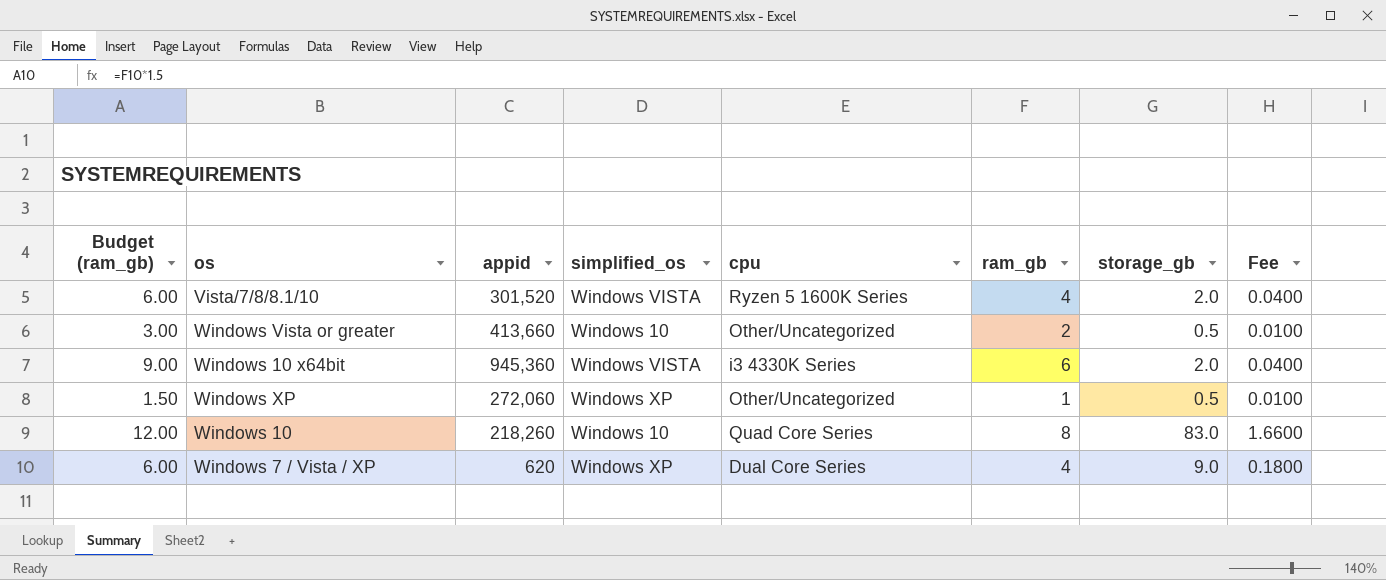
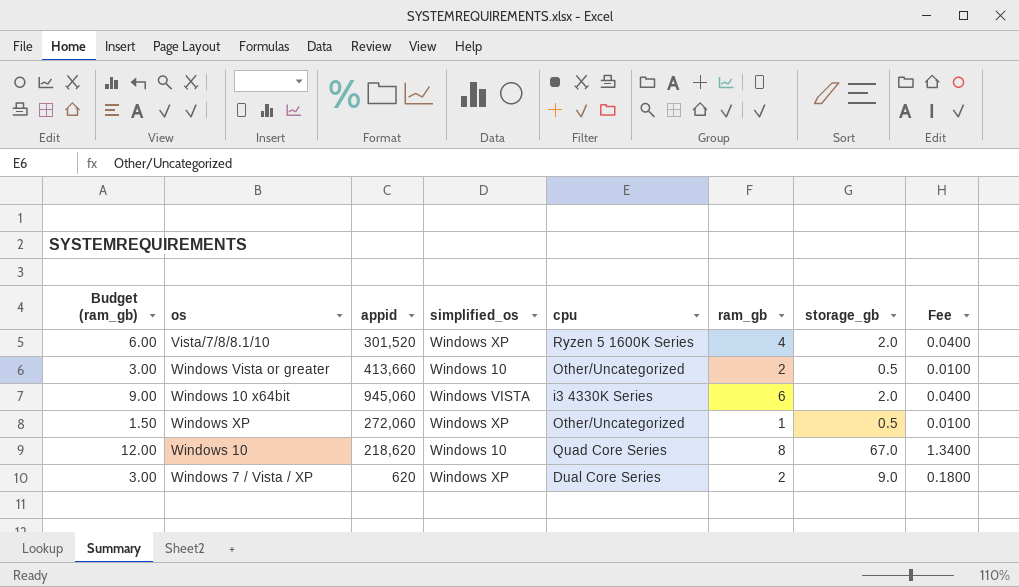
Vista/7/8/8.1/10 | simplified_os: Windows VISTA -> Windows XP
Windows 10 x64bit | appid: 945,360 -> 945,060
Windows 10 | appid: 218,260 -> 218,620
Windows 10 | storage_gb: 83.0 -> 67.0
Windows 10 | Fee: 1.6600 -> 1.3400
Windows 7 / Vista / XP | Budget (ram_gb): 6.00 -> 3.00
Windows 7 / Vista / XP | ram_gb: 4 -> 2

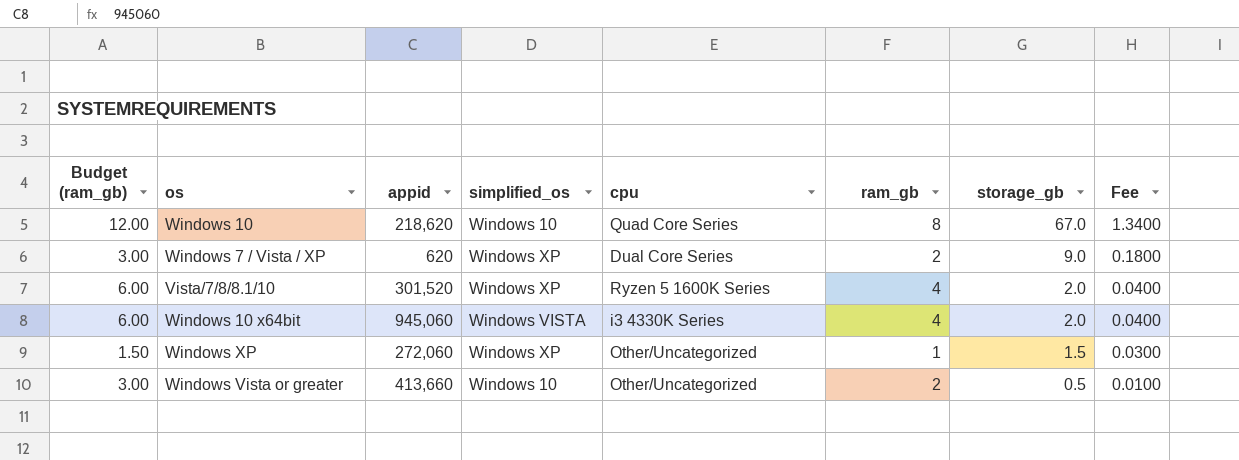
row order: none -> storage_gb descending
Windows 10 x64bit | Budget (ram_gb): 9.00 -> 6.00
Windows 10 x64bit | ram_gb: 6 -> 4
Windows XP | storage_gb: 0.5 -> 1.5
Windows XP | Fee: 0.0100 -> 0.0300

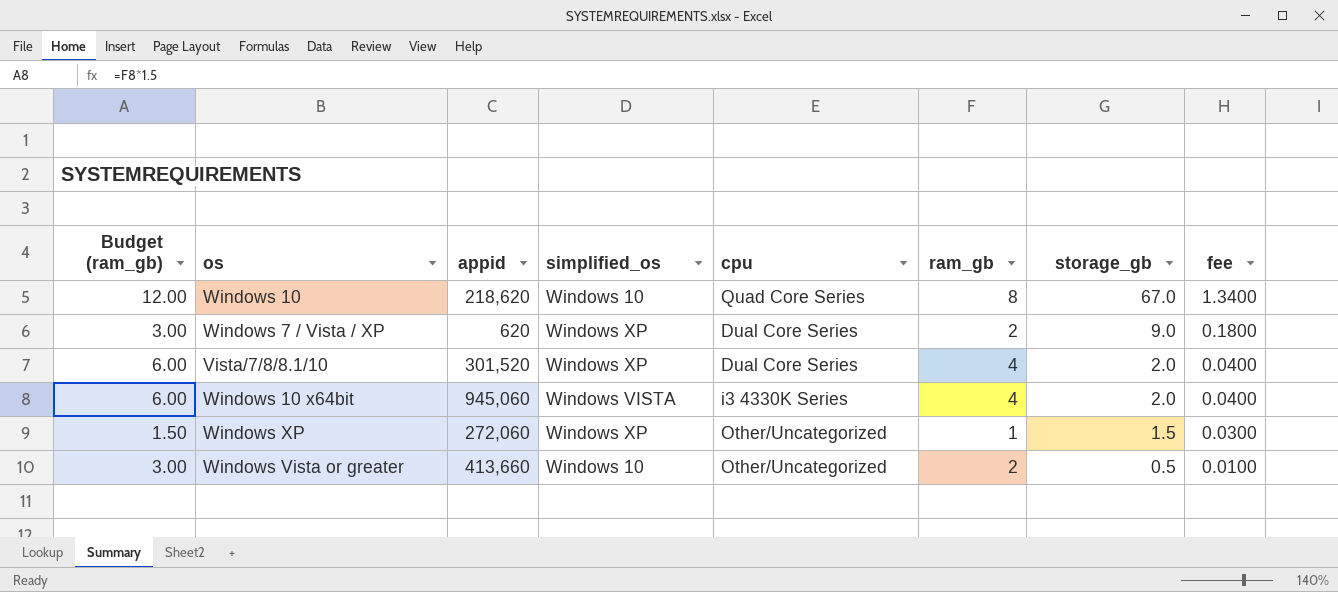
column name: Fee -> fee
Vista/7/8/8.1/10 | cpu: Ryzen 5 1600K Series -> Dual Core Series

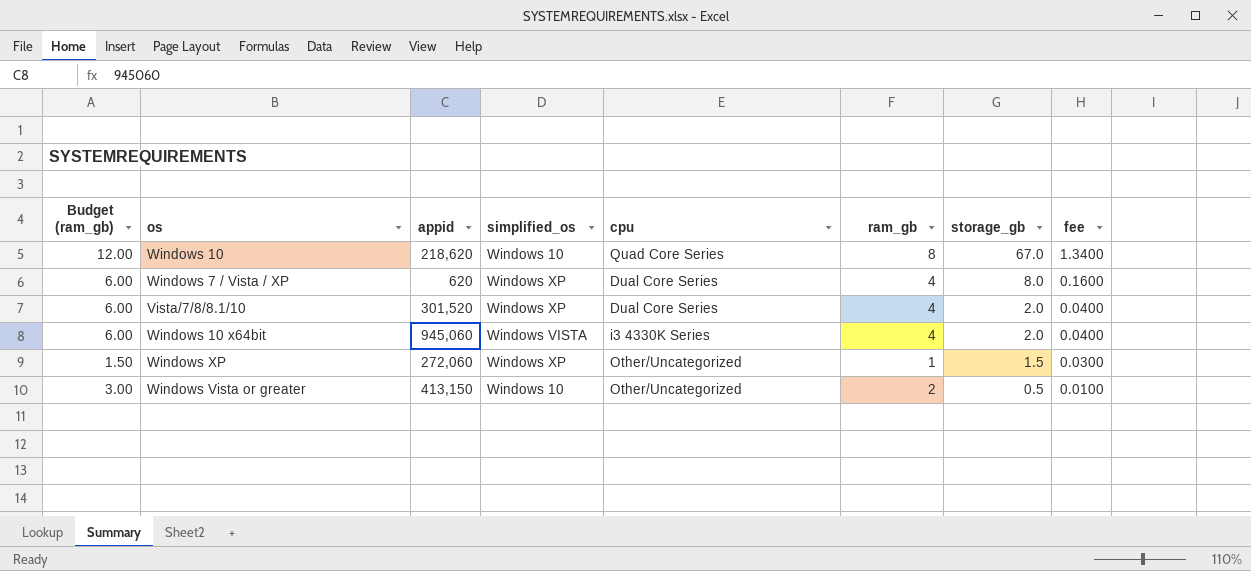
Windows 7 / Vista / XP | Budget (ram_gb): 3.00 -> 6.00
Windows 7 / Vista / XP | ram_gb: 2 -> 4
Windows 7 / Vista / XP | storage_gb: 9.0 -> 8.0
Windows 7 / Vista / XP | fee: 0.1800 -> 0.1600
Windows Vista or greater | appid: 413,660 -> 413,150

